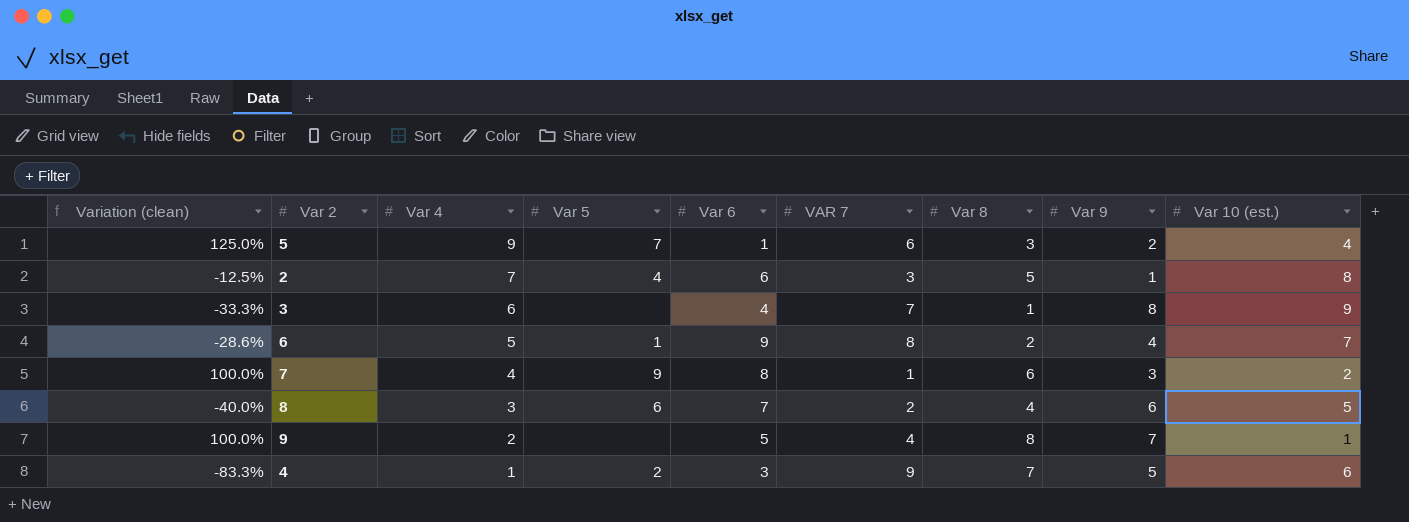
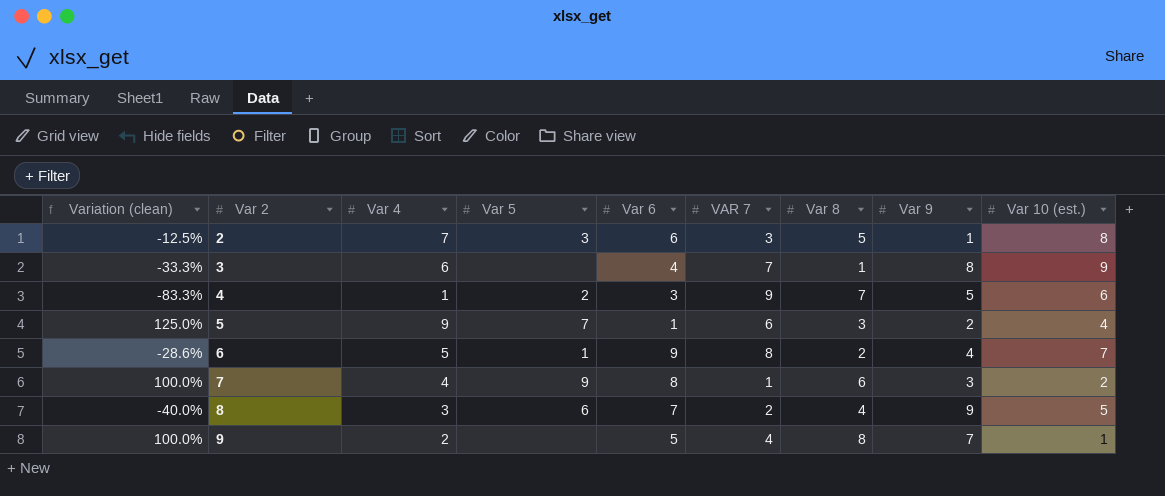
row order: Var 4 descending -> Var 2 ascending
2 | Var 5: 4 -> 3
8 | Var 9: 6 -> 9

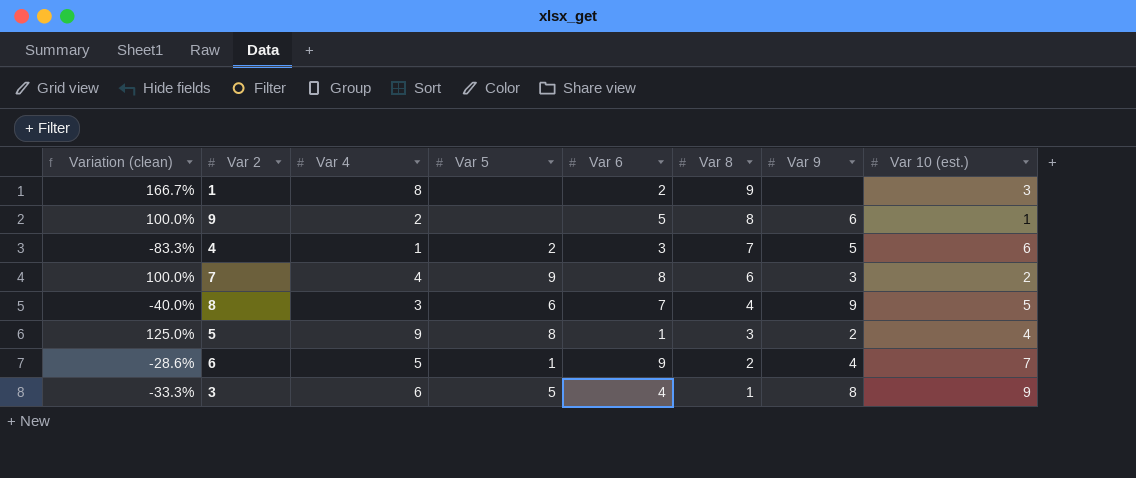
row order: Var 2 ascending -> Var 8 descending
column VAR 7 | position: 6 -> none
row 2: -12.5% | 7 | 3 | 6 | 3 | 5 | 1 | 8 -> none
row 1: none -> 166.7% | 8 | none | 2 | 9 | none | 3
9 | Var 9: 7 -> 6
5 | Var 5: 7 -> 8
3 | Var 5: none -> 5

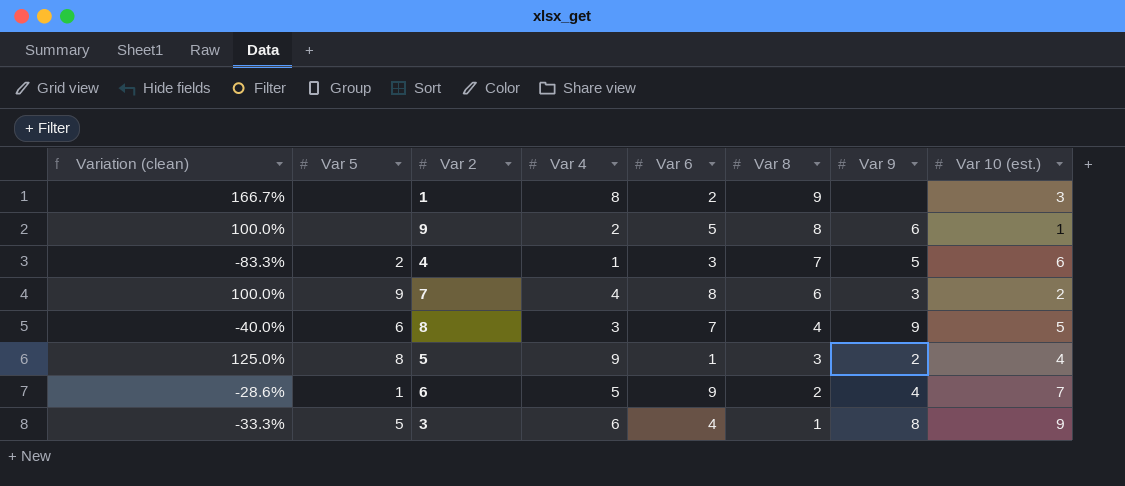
column Var 5 | position: 4 -> 2

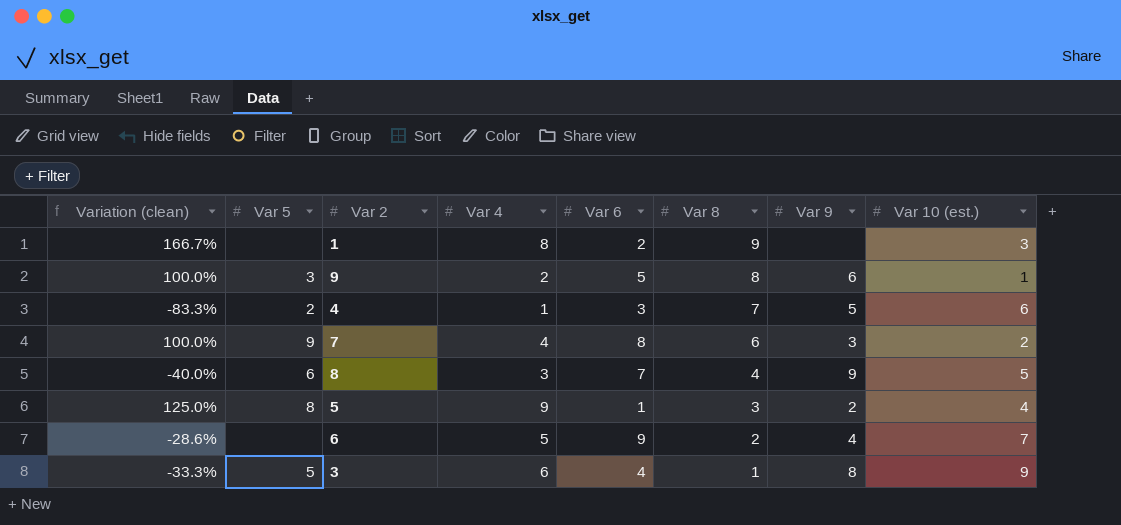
9 | Var 5: none -> 3
6 | Var 5: 1 -> none

